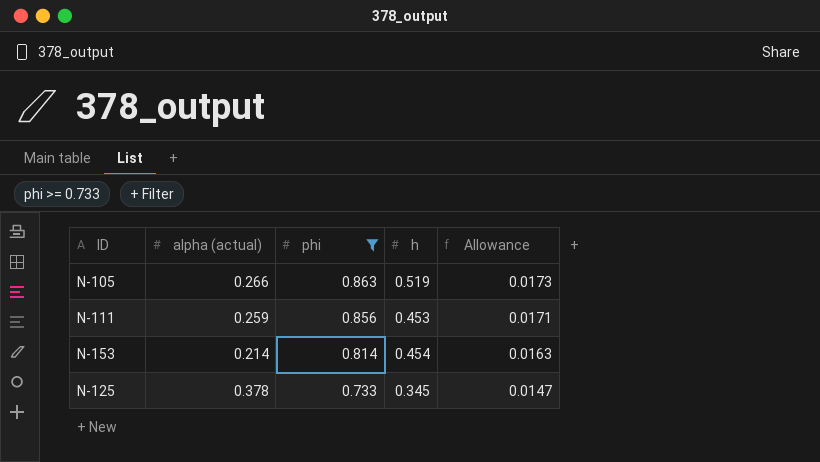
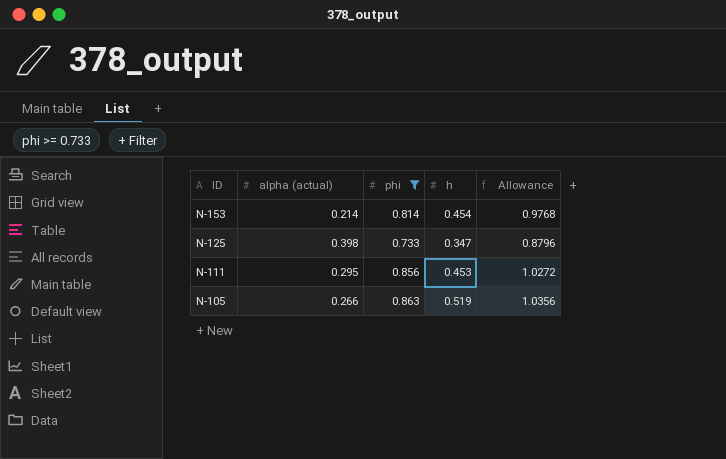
row order: phi descending -> ID descending
column Allowance | formula: [phi] * 0.02 -> [phi] * 1.2
N-125 | alpha (actual): 0.378 -> 0.398
N-125 | h: 0.345 -> 0.347
N-111 | alpha (actual): 0.259 -> 0.295

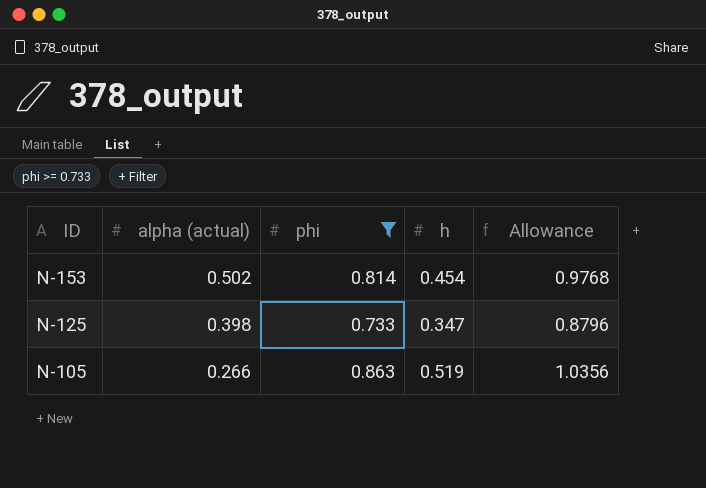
row N-111: 0.295 | 0.856 | 0.453 | 1.0272 -> none
N-153 | alpha (actual): 0.214 -> 0.502

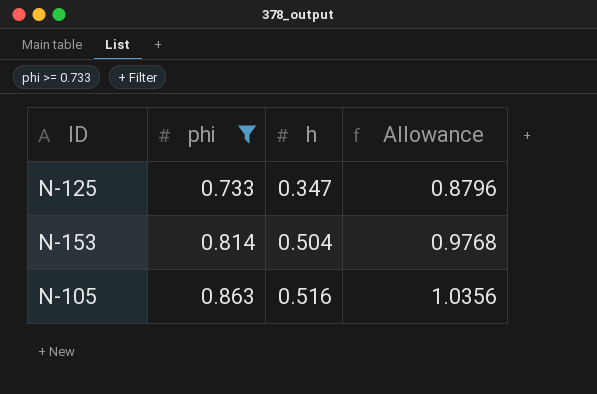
row order: ID descending -> phi ascending
column alpha (actual) | position: 2 -> none
N-153 | h: 0.454 -> 0.504
N-105 | h: 0.519 -> 0.516

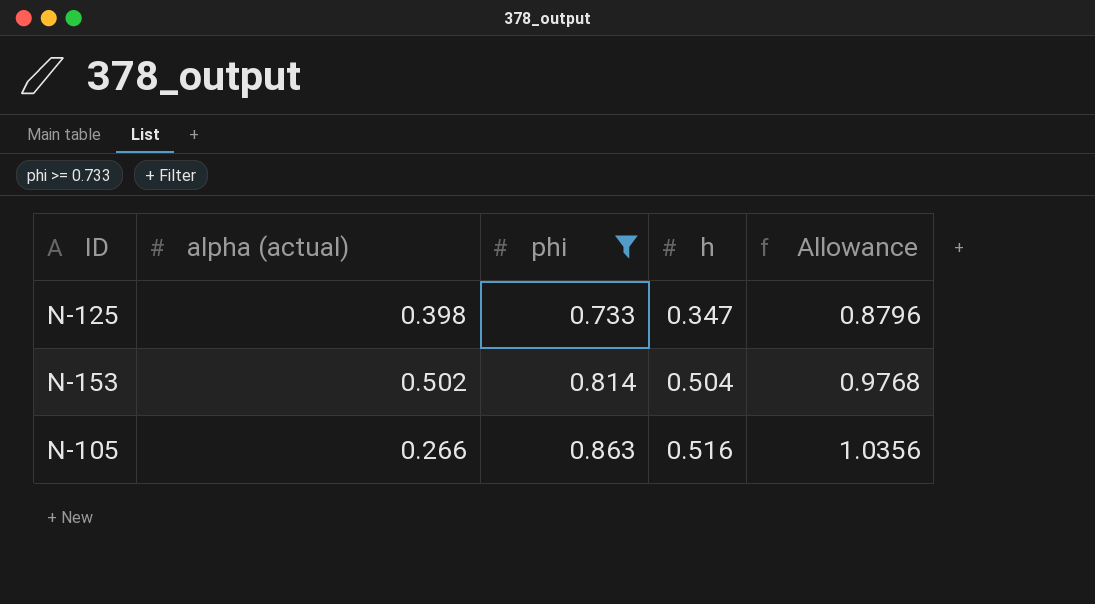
column alpha (actual) | position: none -> 2

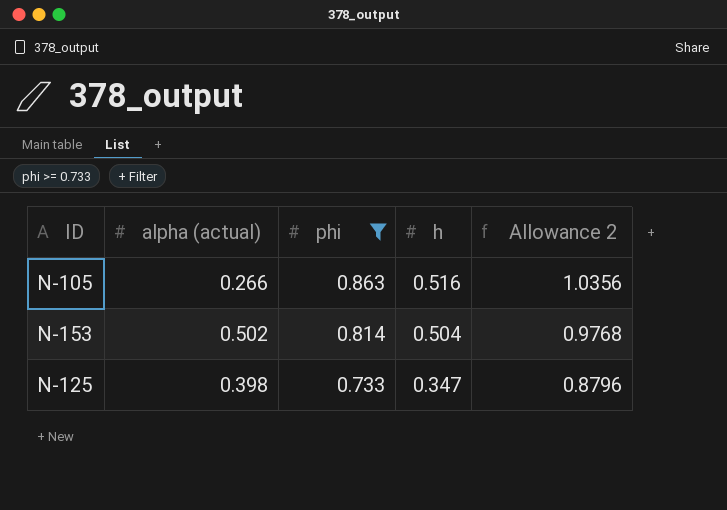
row order: phi ascending -> phi descending
column name: Allowance -> Allowance 2

